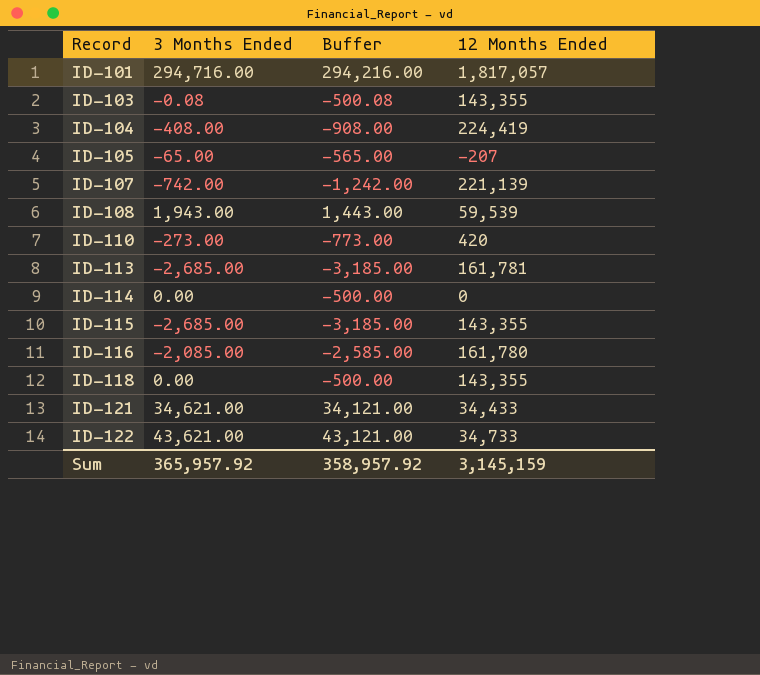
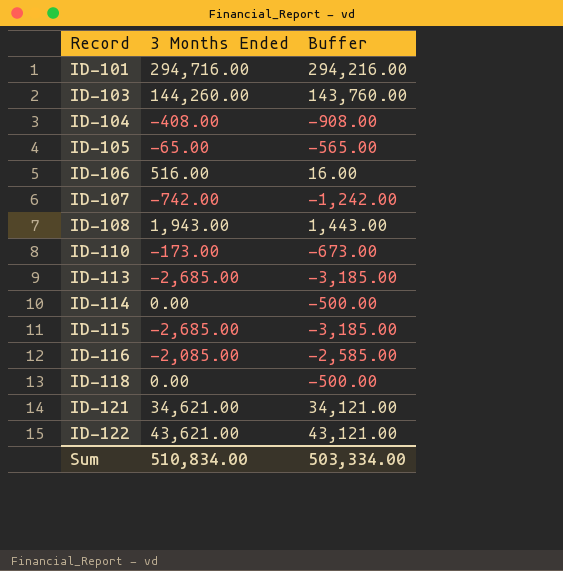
column 12 Months Ended | position: 4 -> none
ID-103 | 3 Months Ended: -0.08 -> 144,260.00
ID-103 | Buffer: -500.08 -> 143,760.00
row ID-106: none -> 516.00 | 16.00
ID-110 | 3 Months Ended: -273.00 -> -173.00
ID-110 | Buffer: -773.00 -> -673.00
Sum | 3 Months Ended: 365,957.92 -> 510,834.00
Sum | Buffer: 358,957.92 -> 503,334.00

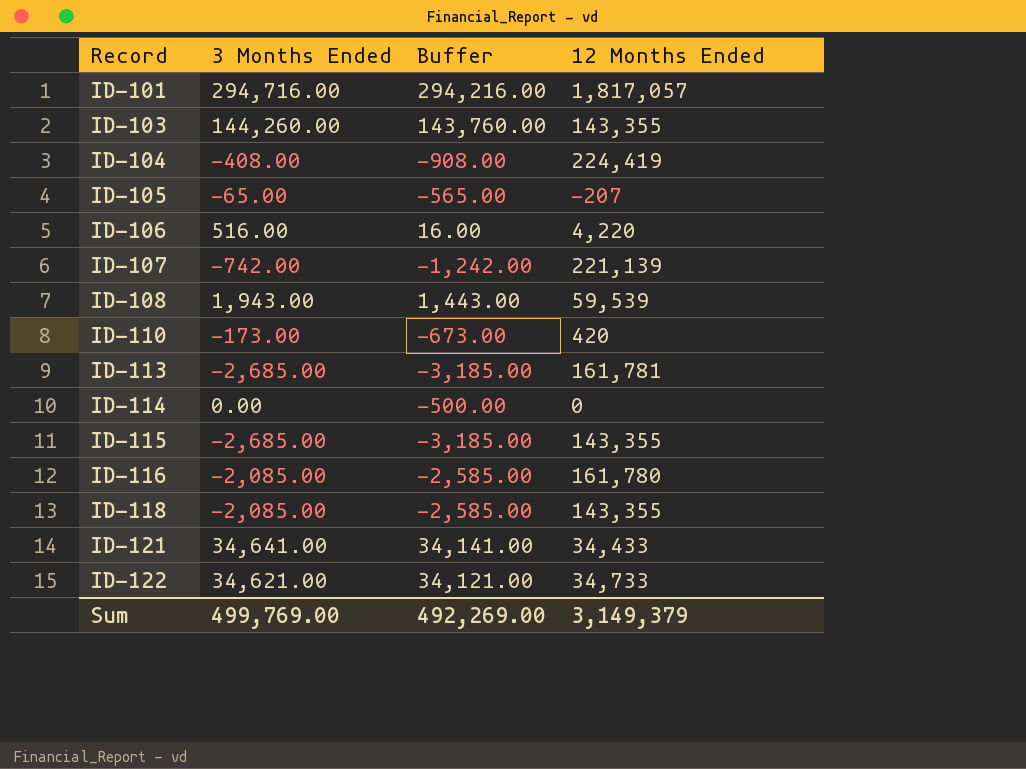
column 12 Months Ended | position: none -> 4
ID-118 | 3 Months Ended: 0.00 -> -2,085.00
ID-118 | Buffer: -500.00 -> -2,585.00
ID-121 | 3 Months Ended: 34,621.00 -> 34,641.00
ID-121 | Buffer: 34,121.00 -> 34,141.00
ID-122 | 3 Months Ended: 43,621.00 -> 34,621.00
ID-122 | Buffer: 43,121.00 -> 34,121.00
Sum | 3 Months Ended: 510,834.00 -> 499,769.00
Sum | Buffer: 503,334.00 -> 492,269.00

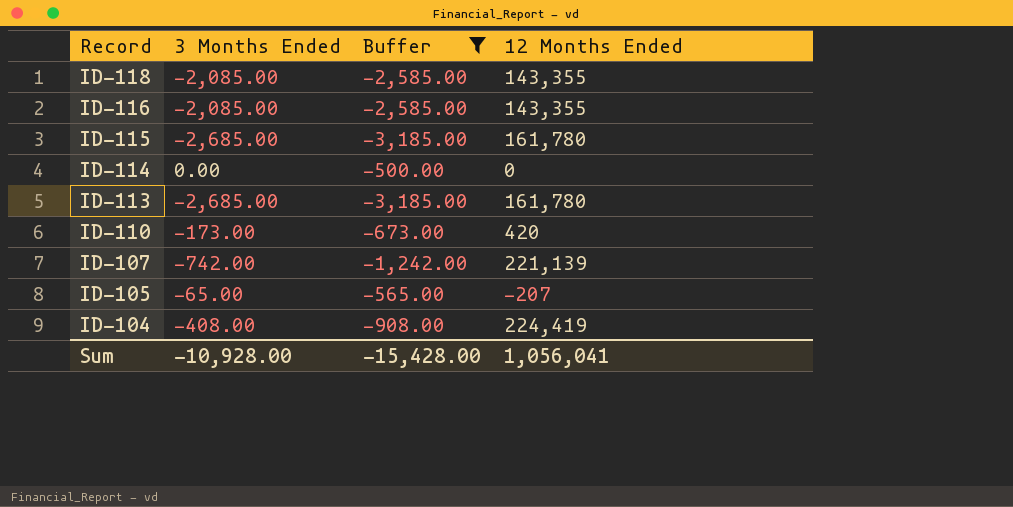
filter: none -> Buffer <= -500.00
row order: Record ascending -> Record descending
ID-116 | 12 Months Ended: 161,780 -> 143,355
ID-115 | 12 Months Ended: 143,355 -> 161,780
ID-113 | 12 Months Ended: 161,781 -> 161,780
Sum | 3 Months Ended: 499,769.00 -> -10,928.00
Sum | Buffer: 492,269.00 -> -15,428.00
Sum | 12 Months Ended: 3,149,379 -> 1,056,041

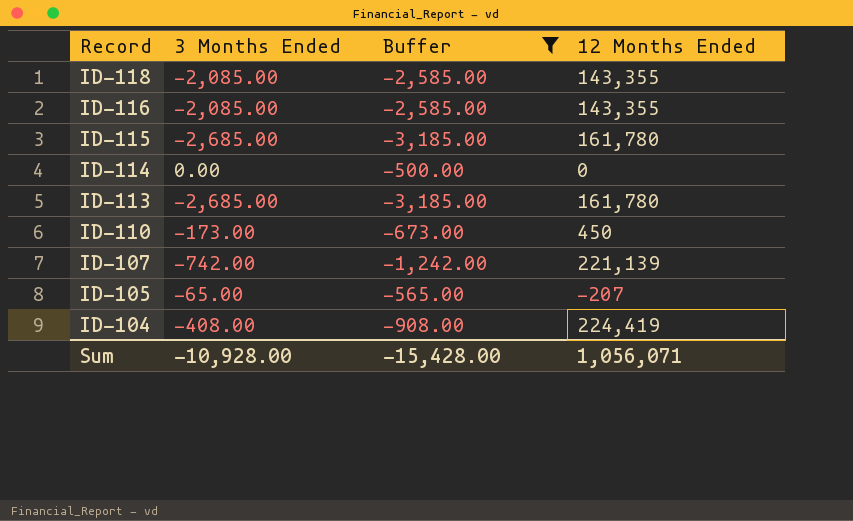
ID-110 | 12 Months Ended: 420 -> 450
Sum | 12 Months Ended: 1,056,041 -> 1,056,071

